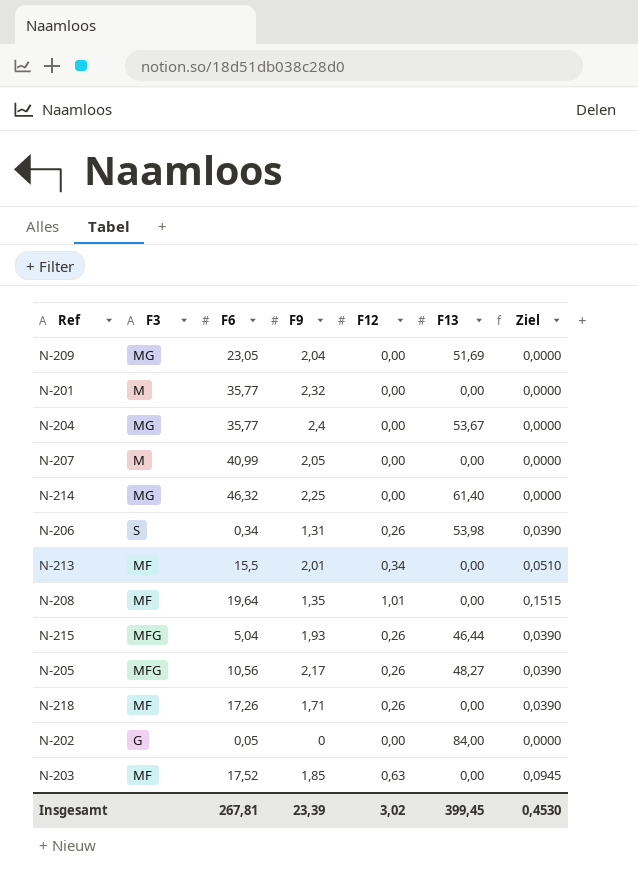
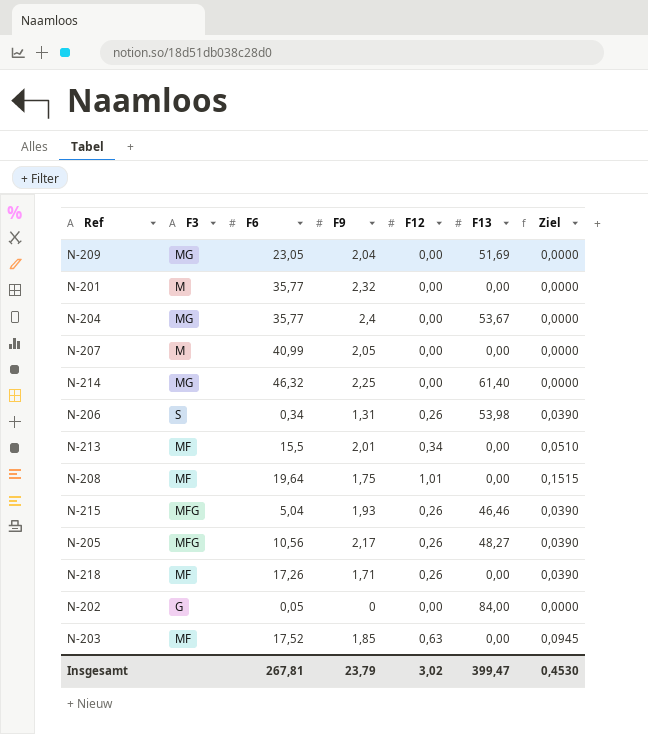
N-208 | F9: 1,35 -> 1,75
N-215 | F13: 46,44 -> 46,46
Insgesamt | F9: 23,39 -> 23,79
Insgesamt | F13: 399,45 -> 399,47

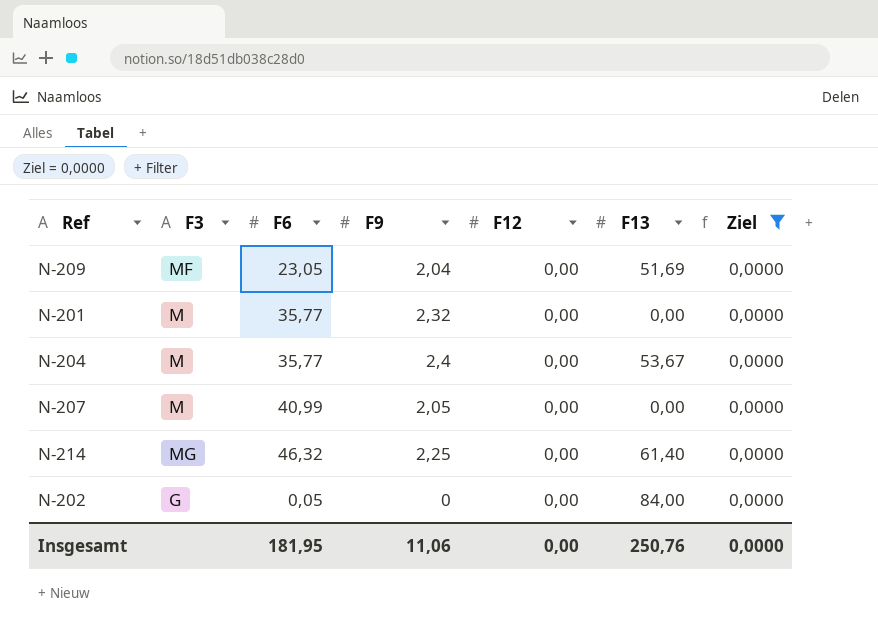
filter: none -> Ziel = 0,0000
N-209 | F3: MG -> MF
N-204 | F3: MG -> M
Insgesamt | F6: 267,81 -> 181,95
Insgesamt | F9: 23,79 -> 11,06
Insgesamt | F12: 3,02 -> 0,00
Insgesamt | F13: 399,47 -> 250,76
Insgesamt | Ziel: 0,4530 -> 0,0000

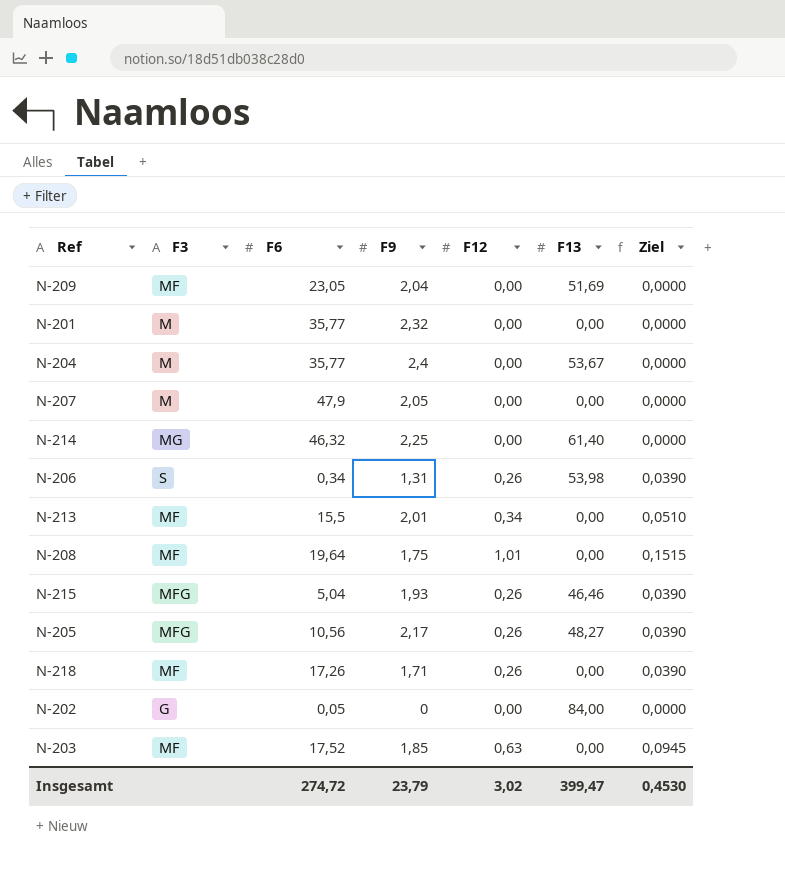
filter: Ziel = 0,0000 -> none
N-207 | F6: 40,99 -> 47,9
Insgesamt | F6: 181,95 -> 274,72
Insgesamt | F9: 11,06 -> 23,79
Insgesamt | F12: 0,00 -> 3,02
Insgesamt | F13: 250,76 -> 399,47
Insgesamt | Ziel: 0,0000 -> 0,4530

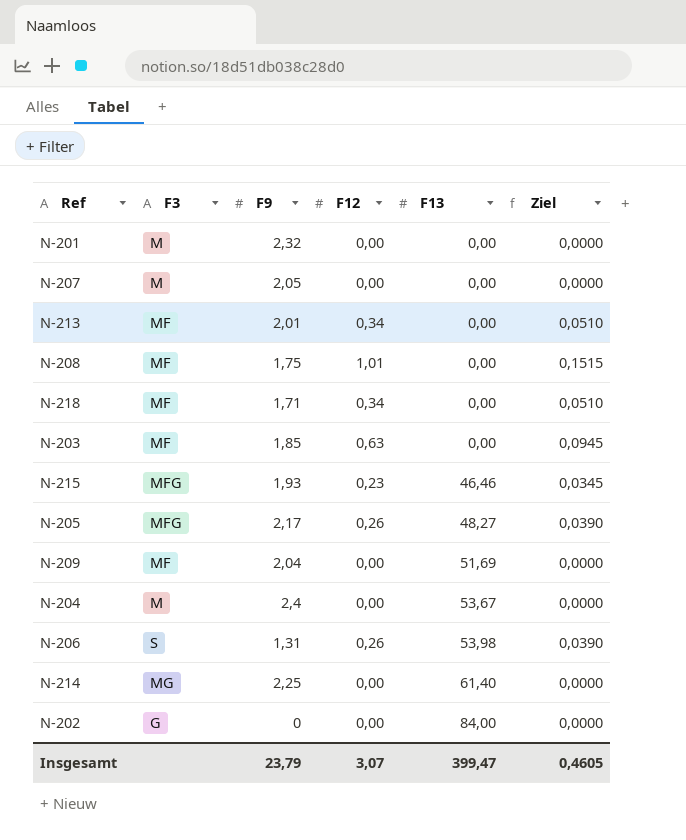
row order: none -> F13 ascending
column F6 | position: 3 -> none
N-218 | F12: 0,26 -> 0,34
N-218 | Ziel: 0,0390 -> 0,0510
N-215 | F12: 0,26 -> 0,23
N-215 | Ziel: 0,0390 -> 0,0345
Insgesamt | F12: 3,02 -> 3,07
Insgesamt | Ziel: 0,4530 -> 0,4605

